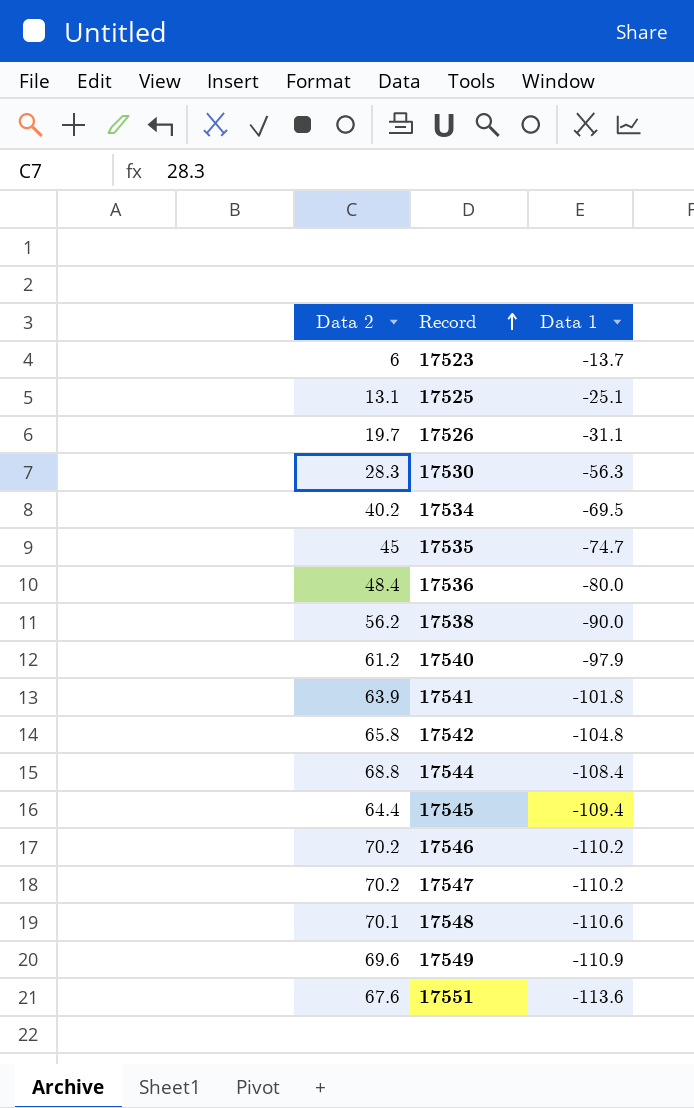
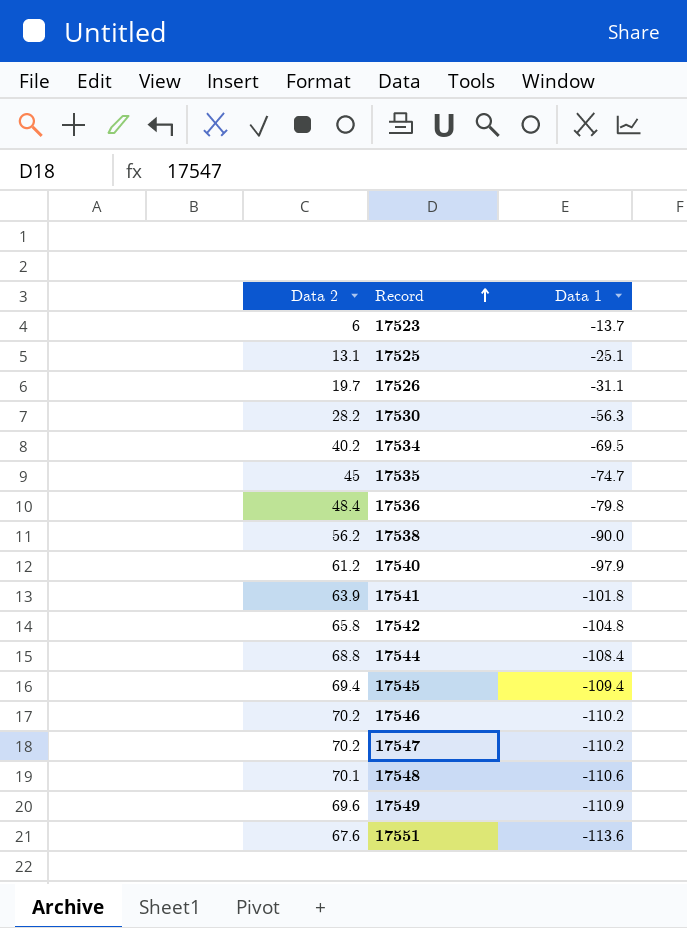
17530 | Data 2: 28.3 -> 28.2
17536 | Data 1: -80.0 -> -79.8
17545 | Data 2: 64.4 -> 69.4

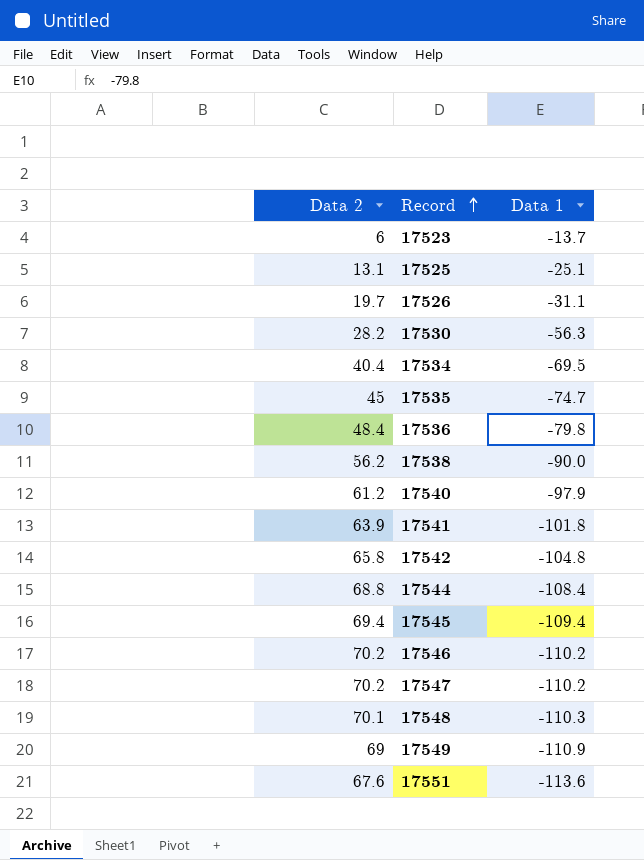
17534 | Data 2: 40.2 -> 40.4
17548 | Data 1: -110.6 -> -110.3
17549 | Data 2: 69.6 -> 69

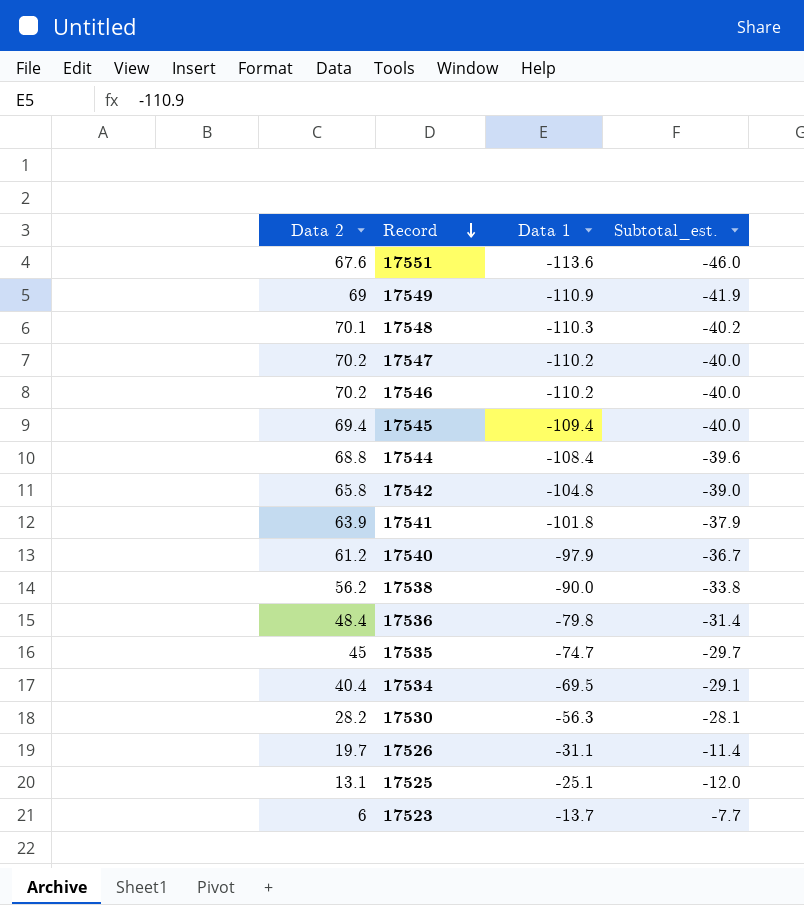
row order: Record ascending -> Record descending
column Subtotal_est. | formula: none -> [Data 2] + [Data 1]

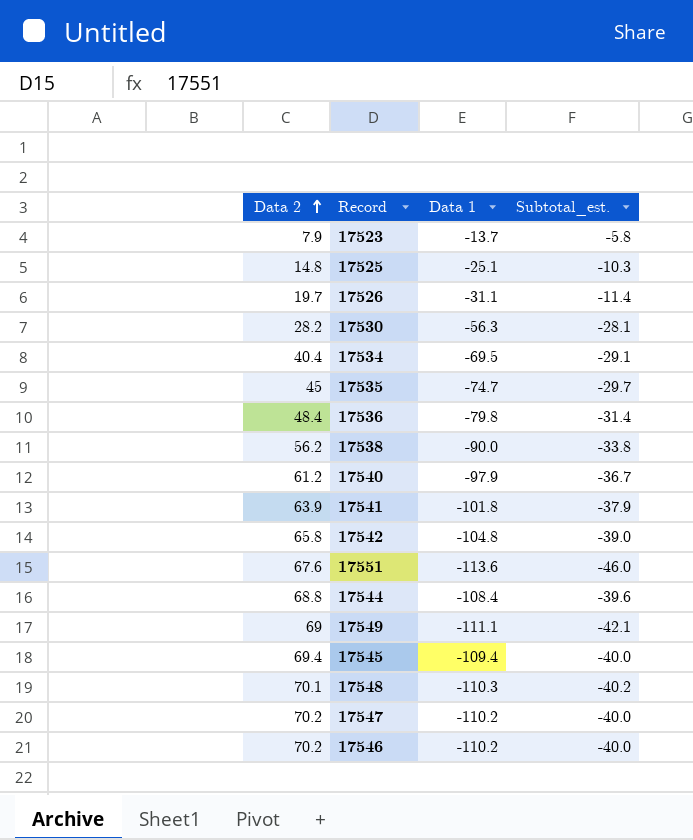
row order: Record descending -> Data 2 ascending
17523 | Data 2: 6 -> 7.9
17523 | Subtotal_est.: -7.7 -> -5.8
17525 | Data 2: 13.1 -> 14.8
17525 | Subtotal_est.: -12.0 -> -10.3
17549 | Data 1: -110.9 -> -111.1
17549 | Subtotal_est.: -41.9 -> -42.1

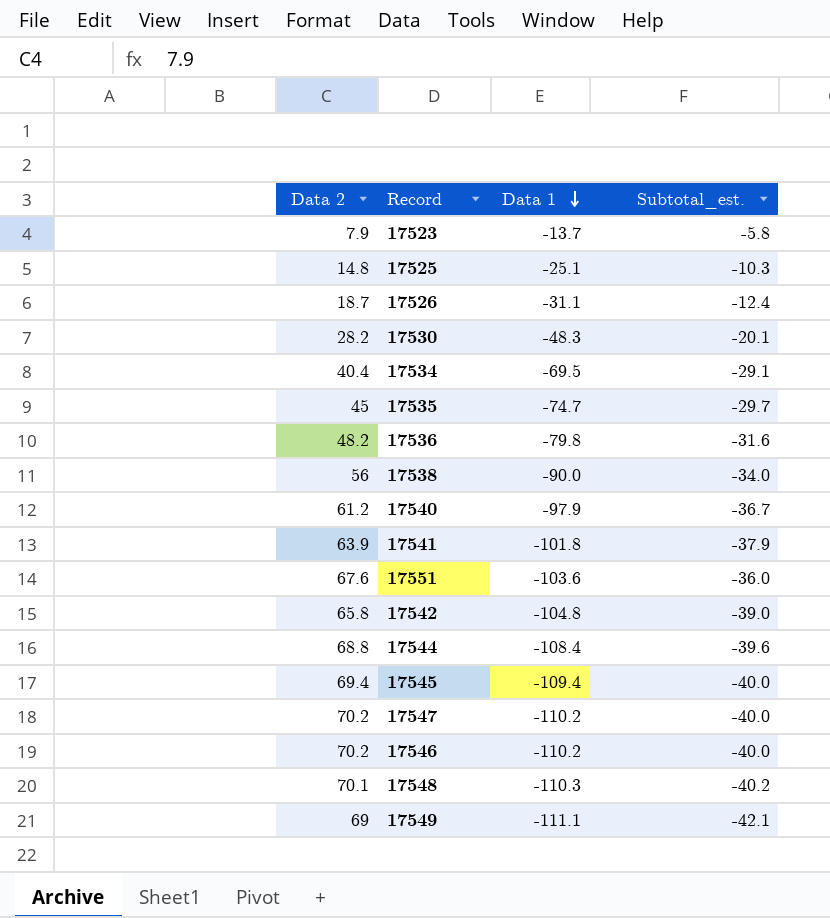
row order: Data 2 ascending -> Data 1 descending
17526 | Data 2: 19.7 -> 18.7
17526 | Subtotal_est.: -11.4 -> -12.4
17530 | Data 1: -56.3 -> -48.3
17530 | Subtotal_est.: -28.1 -> -20.1
17536 | Data 2: 48.4 -> 48.2
17536 | Subtotal_est.: -31.4 -> -31.6
17538 | Data 2: 56.2 -> 56
17538 | Subtotal_est.: -33.8 -> -34.0
17551 | Data 1: -113.6 -> -103.6
17551 | Subtotal_est.: -46.0 -> -36.0

